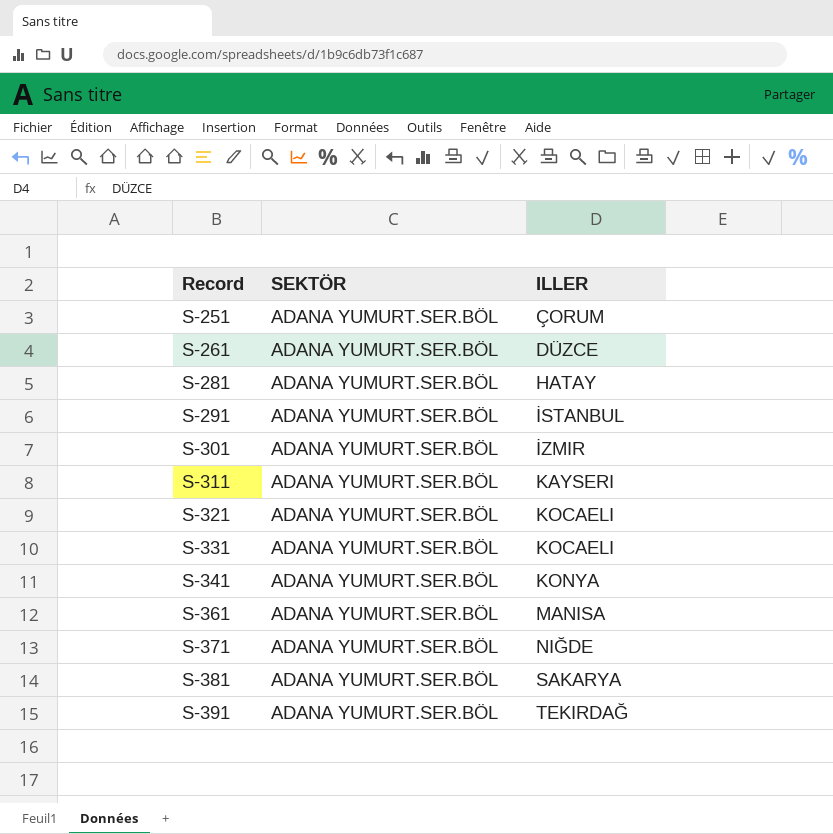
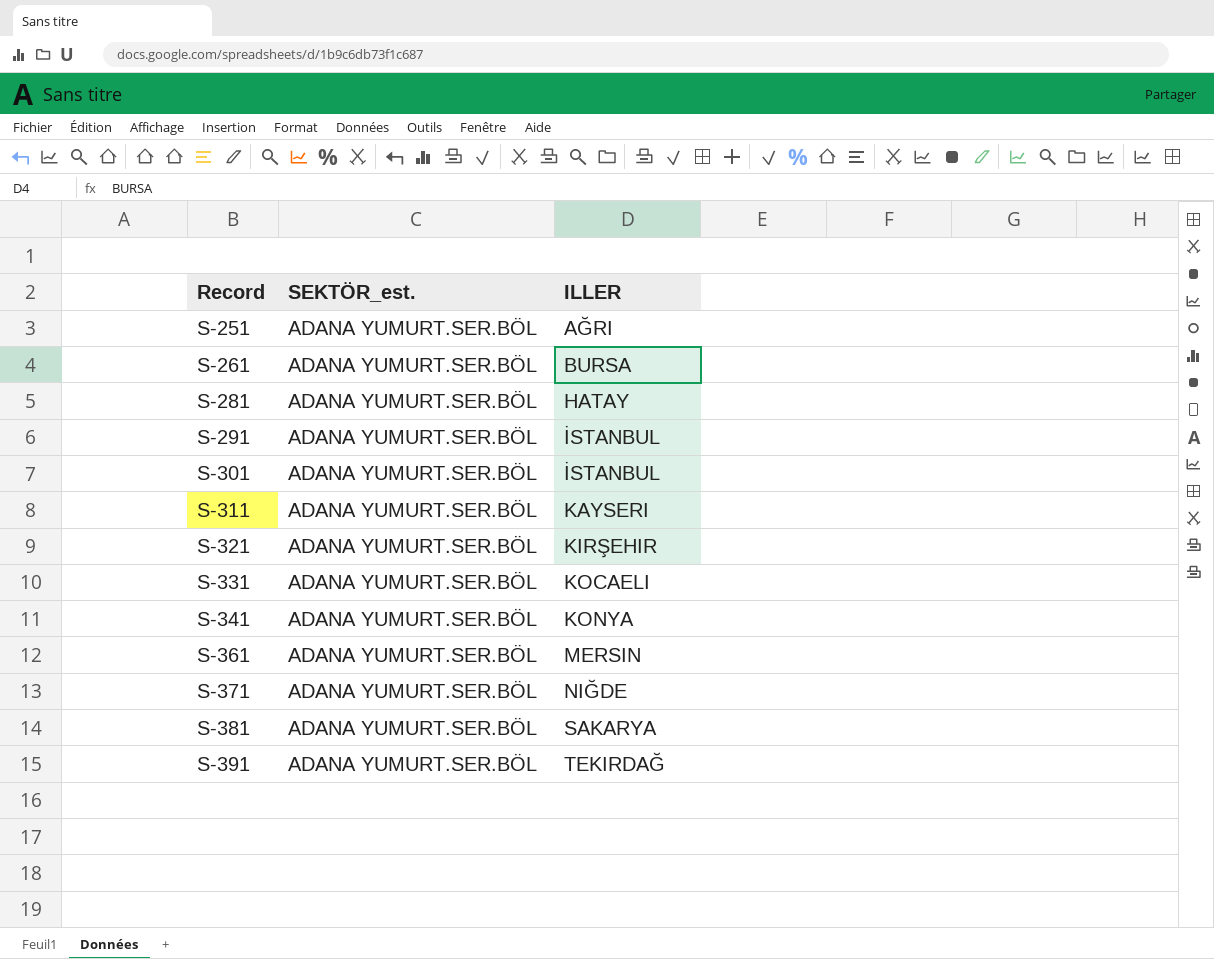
column name: SEKTÖR -> SEKTÖR_est.
S-251 | ILLER: ÇORUM -> AĞRI
S-261 | ILLER: DÜZCE -> BURSA
S-301 | ILLER: İZMIR -> İSTANBUL
S-321 | ILLER: KOCAELI -> KIRŞEHIR
S-361 | ILLER: MANISA -> MERSIN

